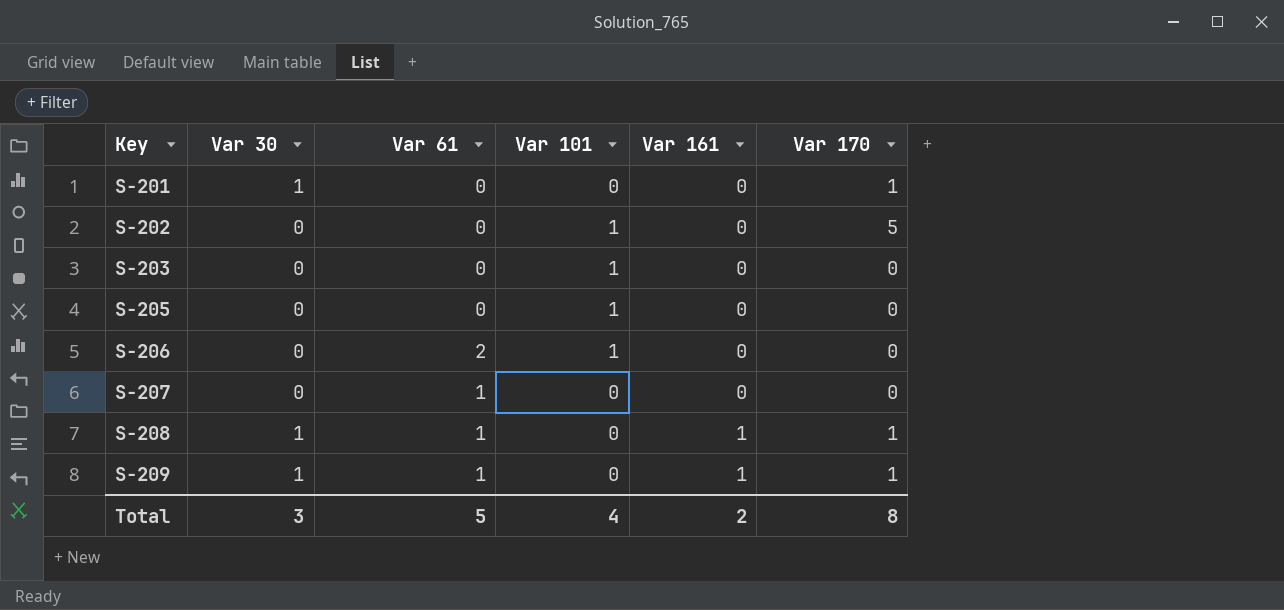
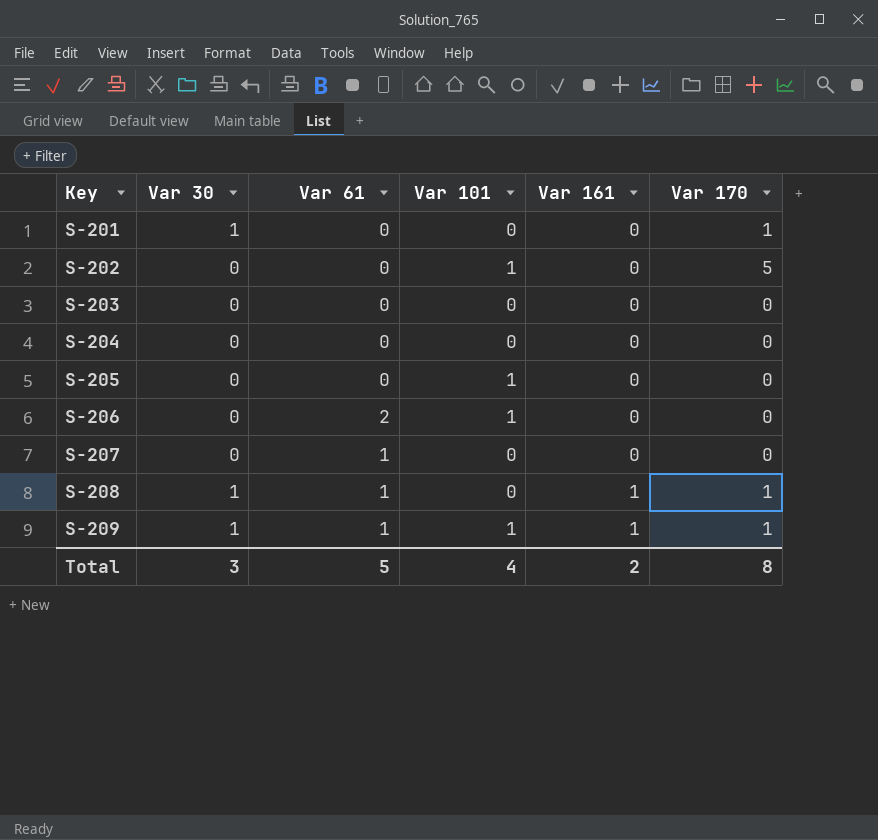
S-203 | Var 101: 1 -> 0
row S-204: none -> 0 | 0 | 0 | 0 | 0
S-209 | Var 101: 0 -> 1

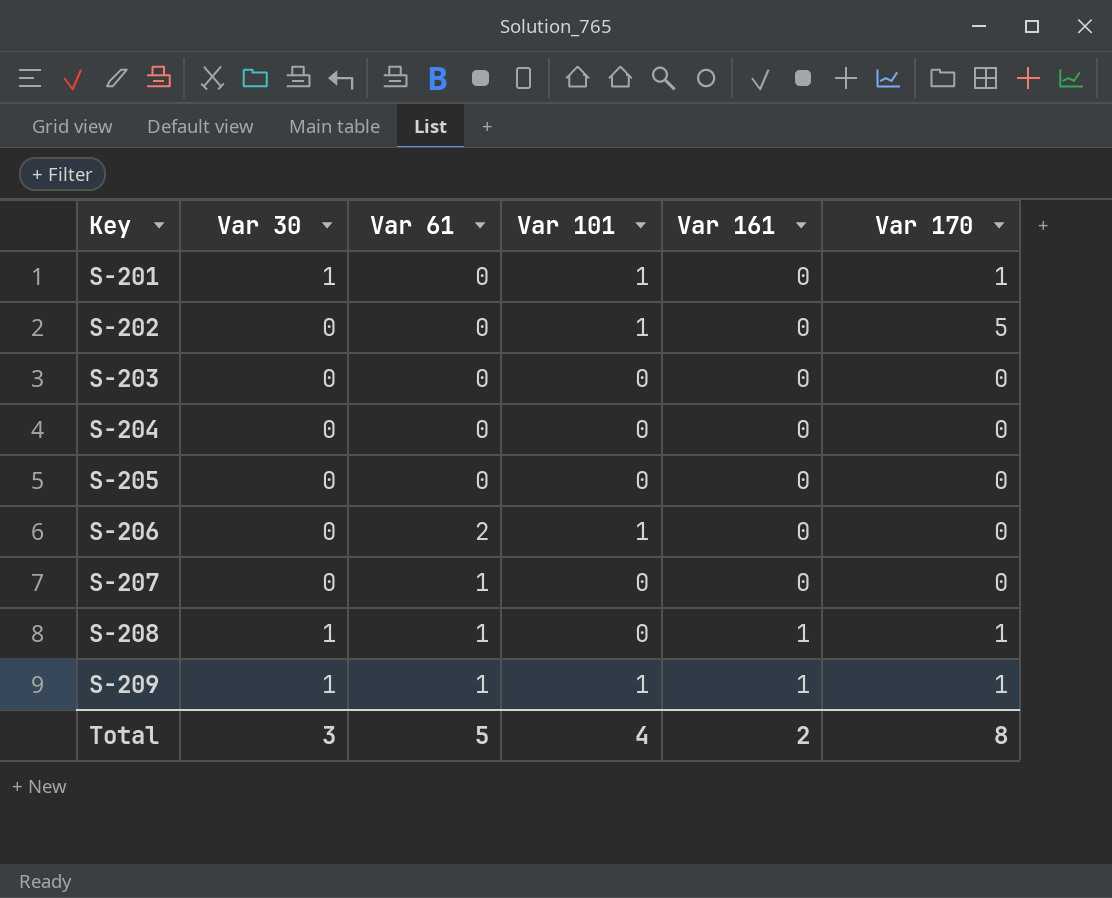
S-201 | Var 101: 0 -> 1
S-205 | Var 101: 1 -> 0

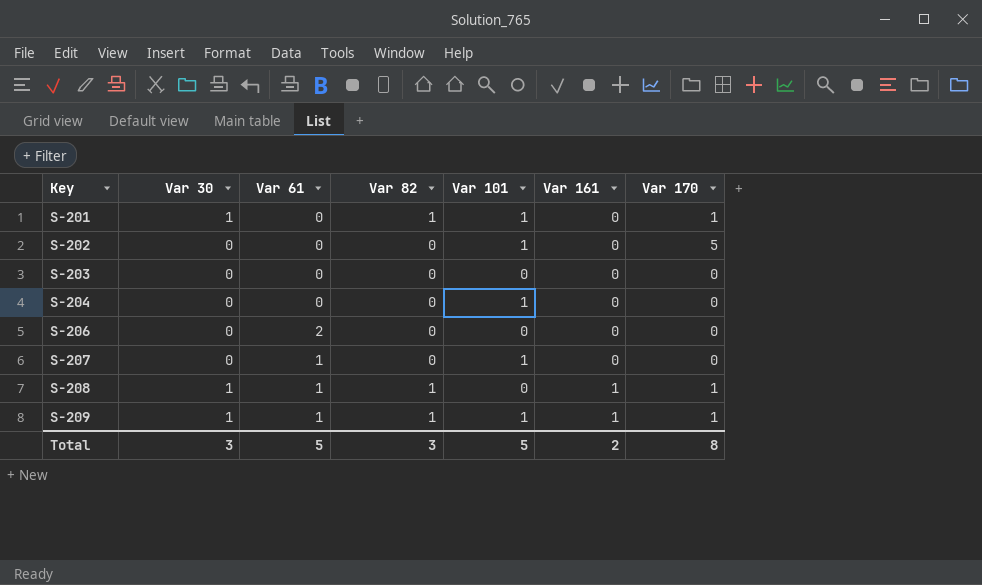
column Var 82 | position: none -> 4
row S-205: 0 | 0 | 0 | 0 | 0 -> none
S-204 | Var 101: 0 -> 1
S-206 | Var 101: 1 -> 0
S-207 | Var 101: 0 -> 1
Total | Var 101: 4 -> 5

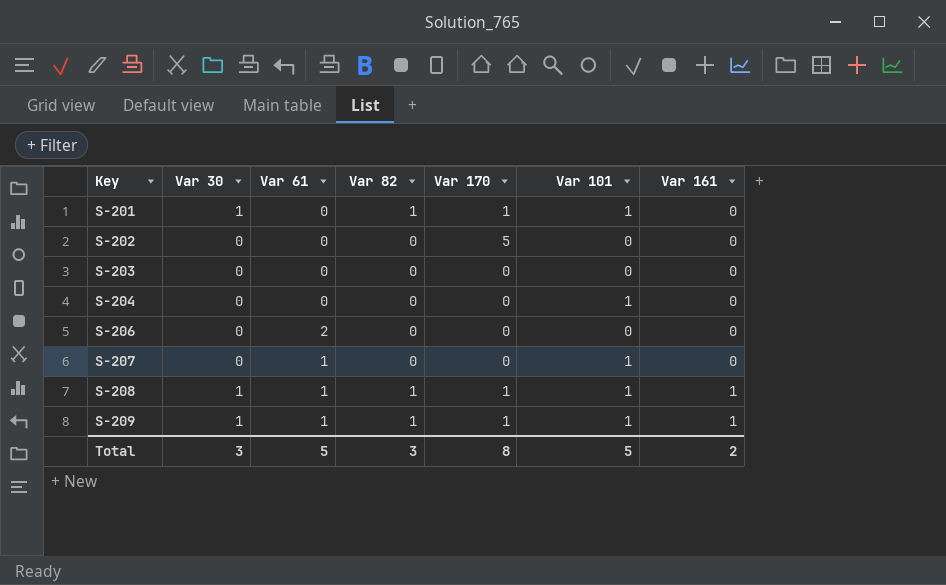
column Var 170 | position: 7 -> 5
S-202 | Var 101: 1 -> 0
S-208 | Var 101: 0 -> 1

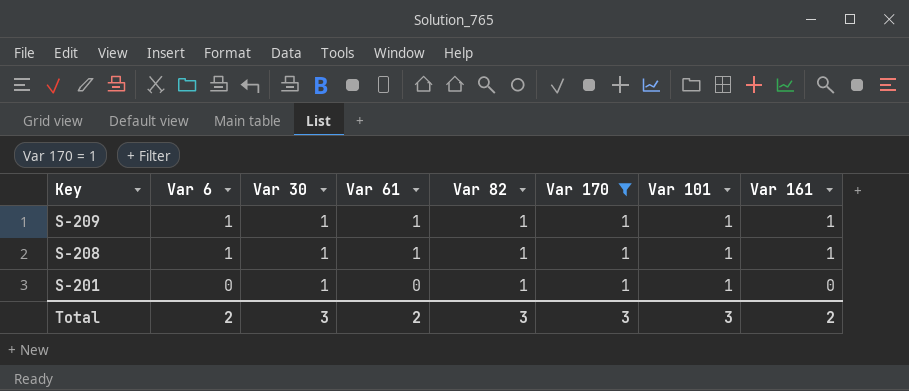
filter: none -> Var 170 = 1
row order: Key ascending -> Key descending
column Var 6 | position: none -> 2
Total | Var 61: 5 -> 2
Total | Var 170: 8 -> 3
Total | Var 101: 5 -> 3

